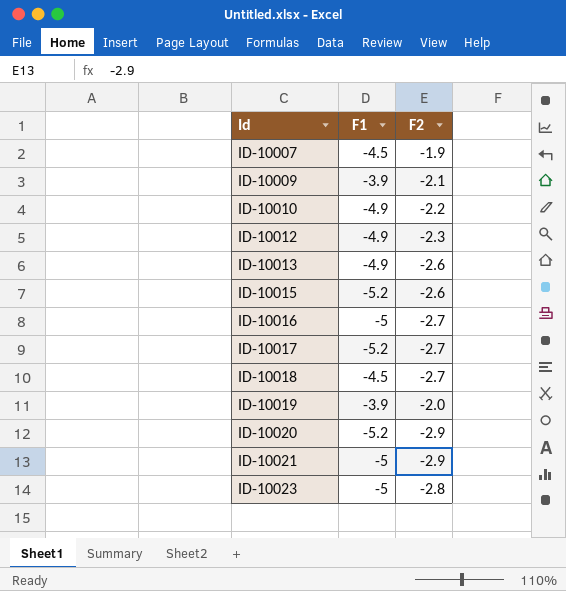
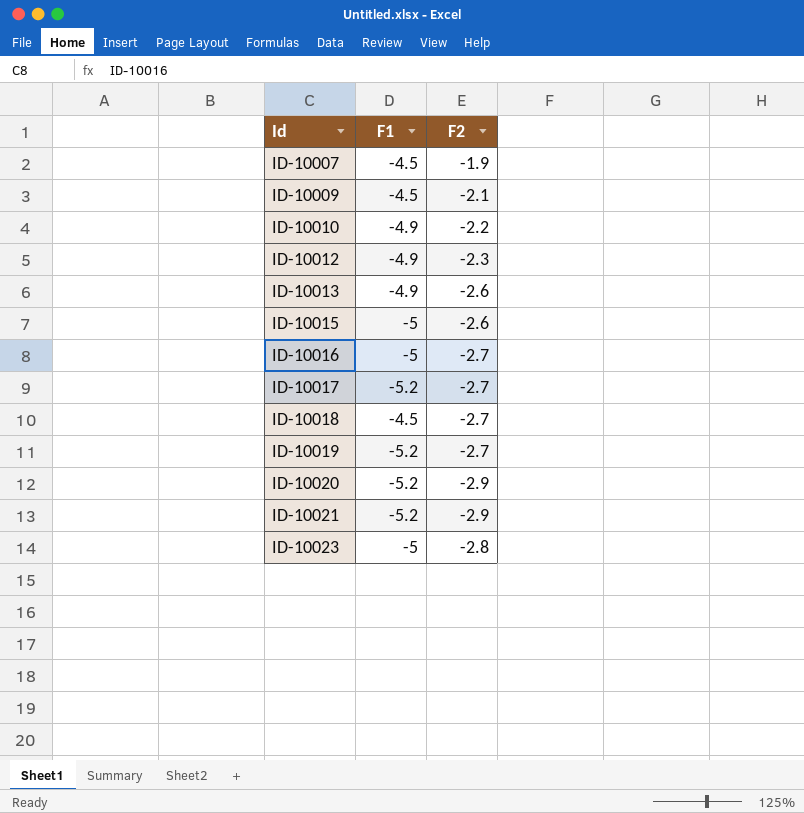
ID-10009 | F1: -3.9 -> -4.5
ID-10015 | F1: -5.2 -> -5
ID-10019 | F1: -3.9 -> -5.2
ID-10019 | F2: -2.0 -> -2.7
ID-10021 | F1: -5 -> -5.2

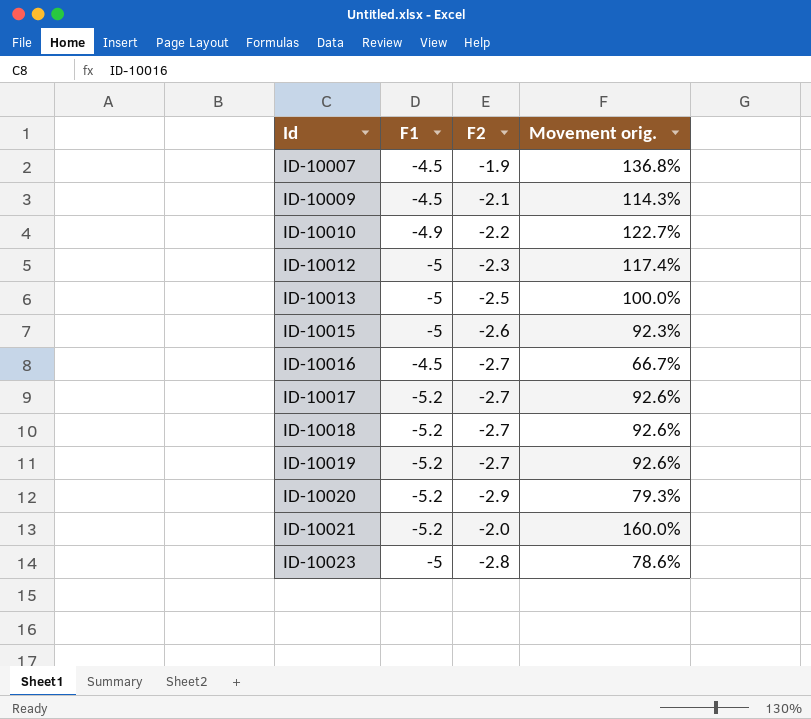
column Movement orig. | formula: none -> ([F1] - [F2]) / [F2]
ID-10012 | F1: -4.9 -> -5
ID-10013 | F1: -4.9 -> -5
ID-10013 | F2: -2.6 -> -2.5
ID-10016 | F1: -5 -> -4.5
ID-10018 | F1: -4.5 -> -5.2
ID-10021 | F2: -2.9 -> -2.0

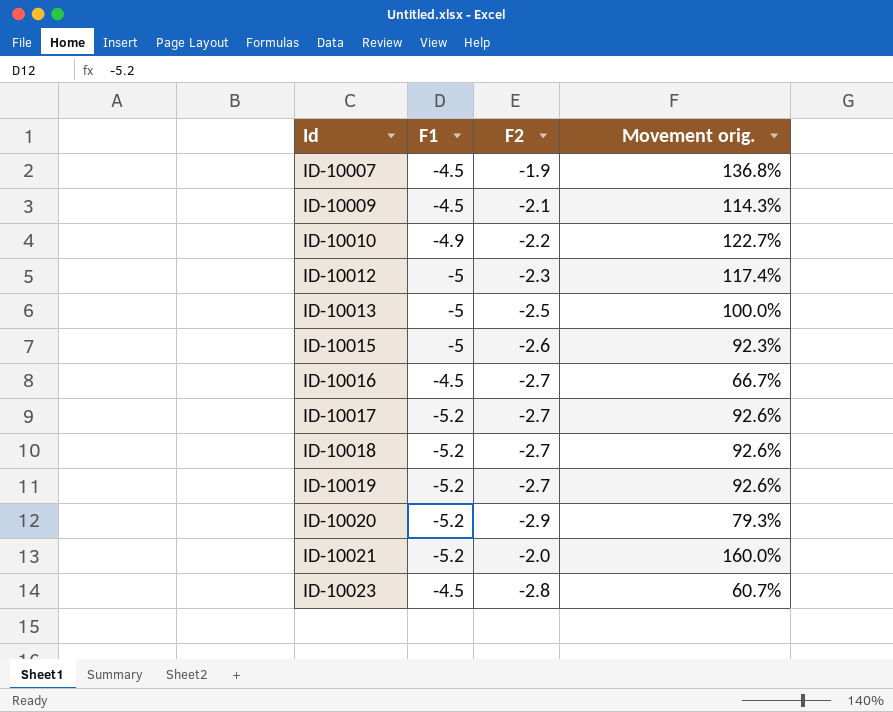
ID-10023 | F1: -5 -> -4.5
ID-10023 | Movement orig.: 78.6% -> 60.7%

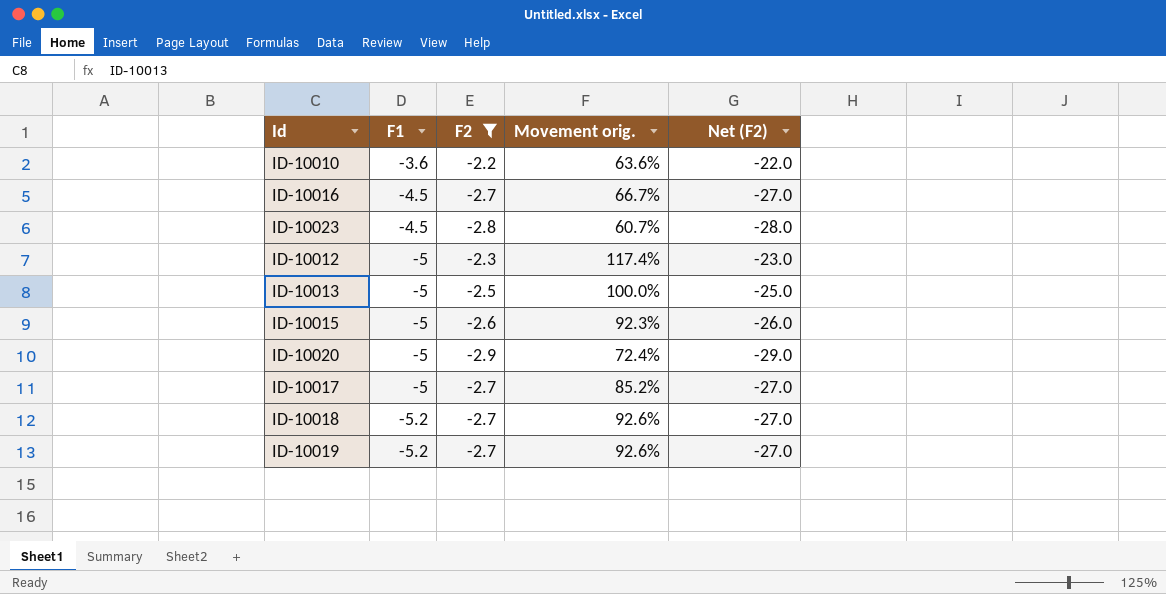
filter: none -> F2 <= -2.2
row order: Id ascending -> F1 descending
column Net (F2) | formula: none -> [F2] * 10
ID-10010 | F1: -4.9 -> -3.6
ID-10010 | Movement orig.: 122.7% -> 63.6%
ID-10020 | F1: -5.2 -> -5
ID-10020 | Movement orig.: 79.3% -> 72.4%
ID-10017 | F1: -5.2 -> -5
ID-10017 | Movement orig.: 92.6% -> 85.2%

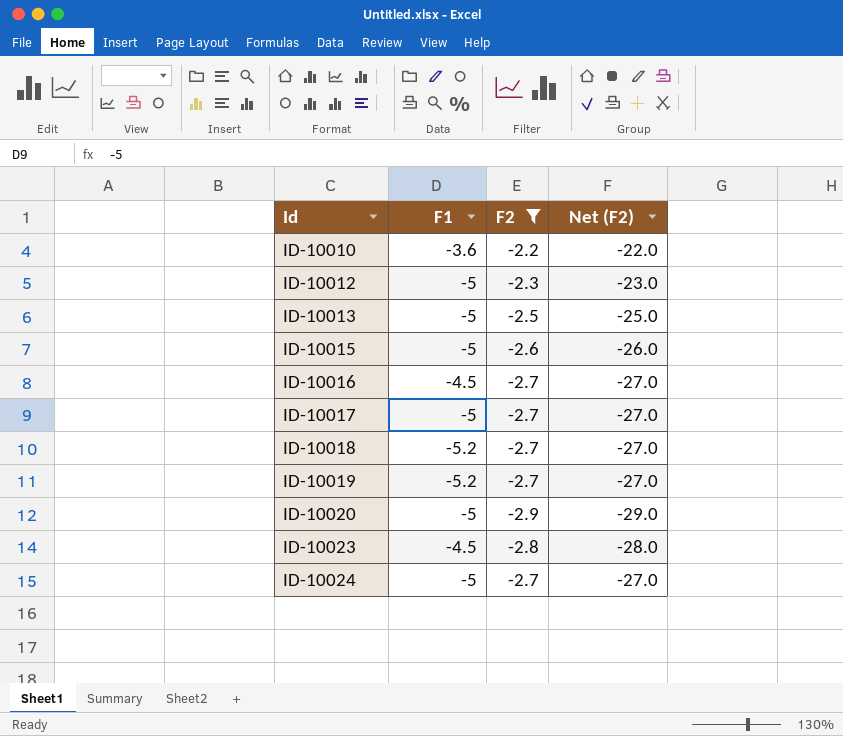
row order: F1 descending -> Id ascending
column Movement orig. | formula: ([F1] - [F2]) / [F2] -> none
row ID-10024: none -> -5 | -2.7 | -27.0

